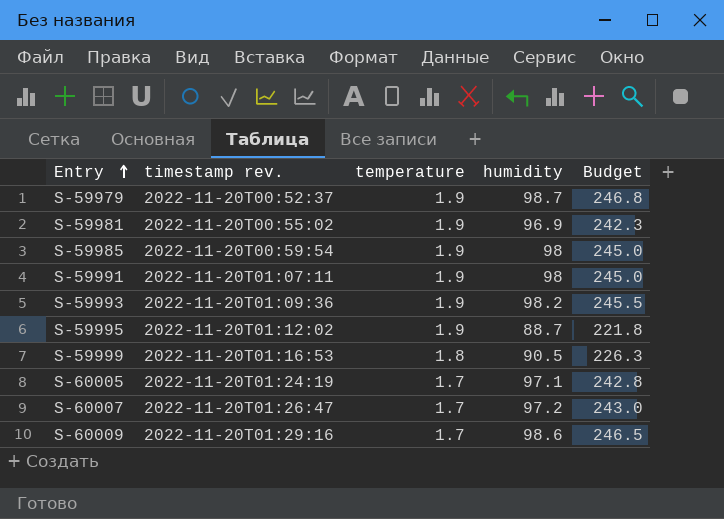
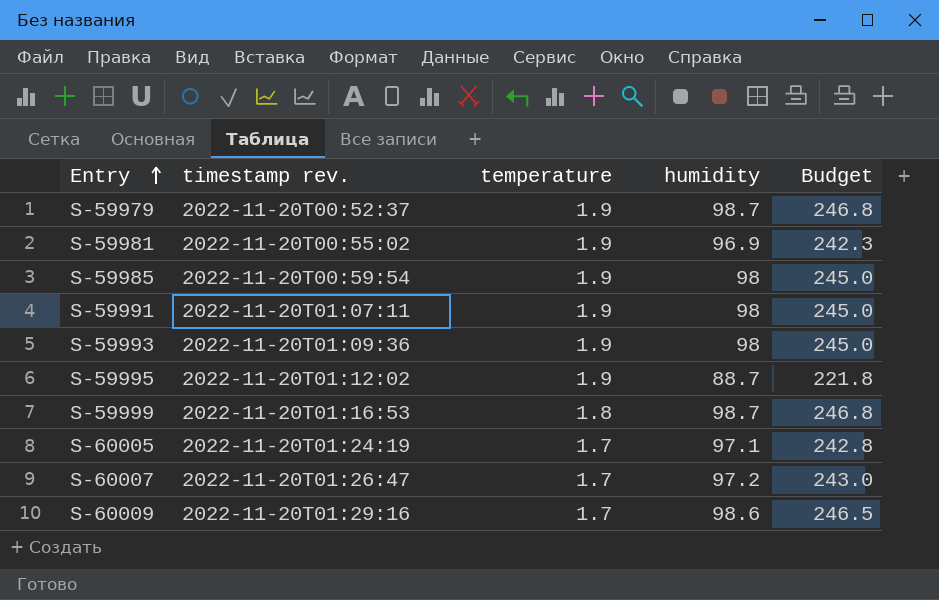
S-59993 | humidity: 98.2 -> 98
S-59993 | Budget: 245.5 -> 245.0
S-59999 | humidity: 90.5 -> 98.7
S-59999 | Budget: 226.3 -> 246.8

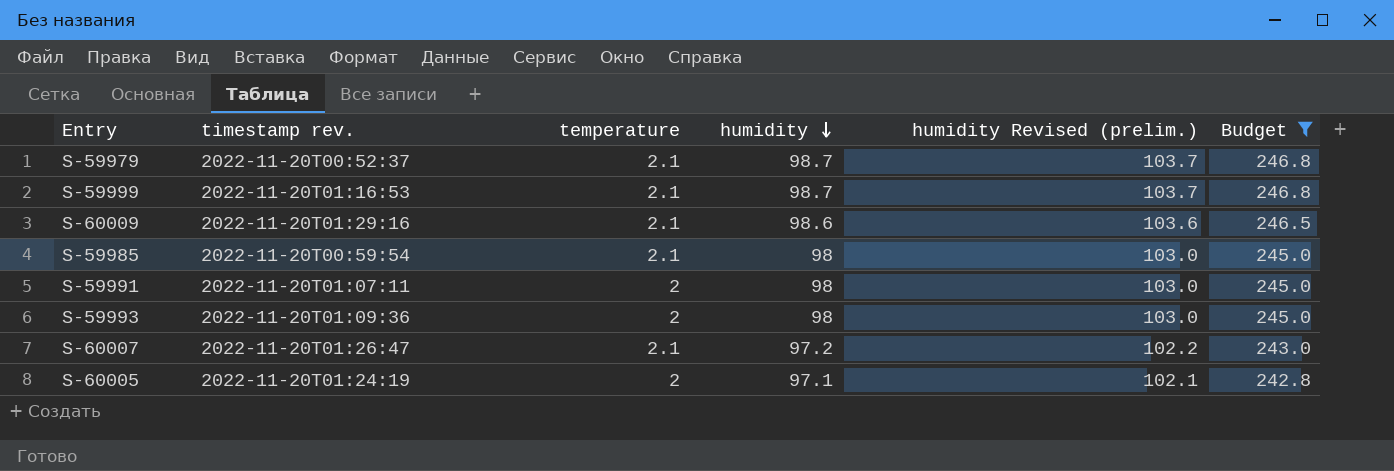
filter: none -> Budget >= 242.8
row order: Entry ascending -> humidity descending
column humidity Revised (prelim.) | formula: none -> [humidity] + 5
S-59979 | temperature: 1.9 -> 2.1
S-59999 | temperature: 1.8 -> 2.1
S-60009 | temperature: 1.7 -> 2.1
S-59985 | temperature: 1.9 -> 2.1
S-59991 | temperature: 1.9 -> 2
S-59993 | temperature: 1.9 -> 2
S-60007 | temperature: 1.7 -> 2.1
S-60005 | temperature: 1.7 -> 2

